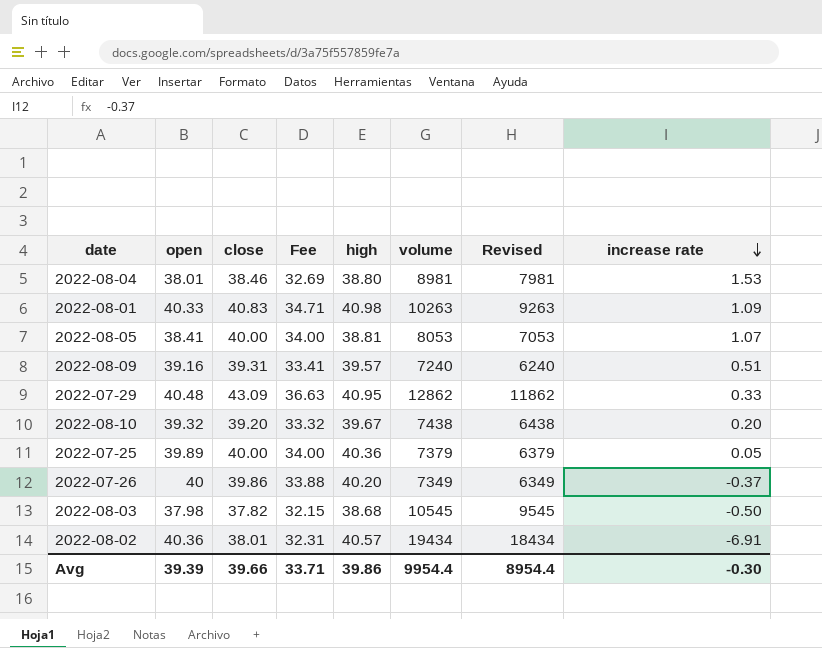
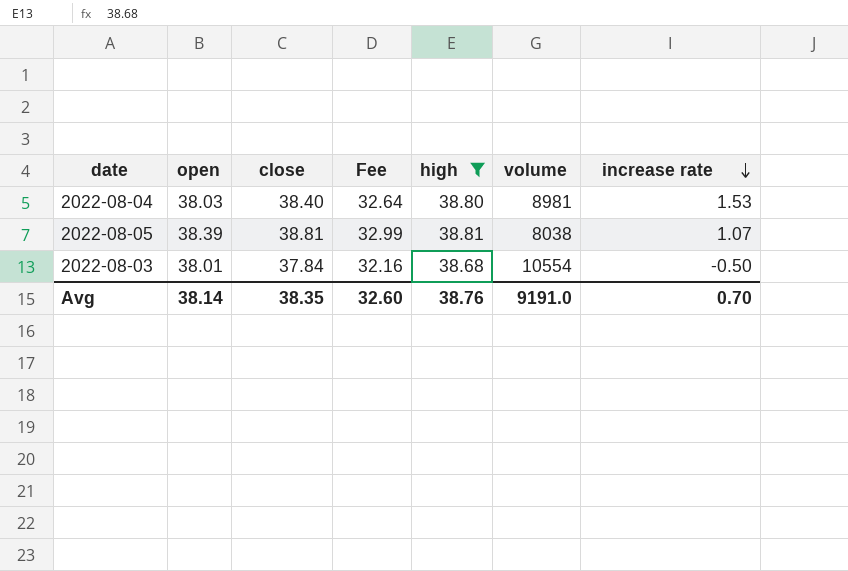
filter: none -> high <= 38.81
column Revised | formula: [volume] - 1000 -> none
2022-08-04 | open: 38.01 -> 38.03
2022-08-04 | close: 38.46 -> 38.40
2022-08-04 | Fee: 32.69 -> 32.64
2022-08-05 | open: 38.41 -> 38.39
2022-08-05 | close: 40.00 -> 38.81
2022-08-05 | Fee: 34.00 -> 32.99
2022-08-05 | volume: 8053 -> 8038
2022-08-03 | open: 37.98 -> 38.01
2022-08-03 | close: 37.82 -> 37.84
2022-08-03 | Fee: 32.15 -> 32.16
2022-08-03 | volume: 10545 -> 10554
Avg | open: 39.39 -> 38.14
Avg | close: 39.66 -> 38.35
Avg | Fee: 33.71 -> 32.60
Avg | high: 39.86 -> 38.76
Avg | volume: 9954.4 -> 9191.0
Avg | increase rate: -0.30 -> 0.70

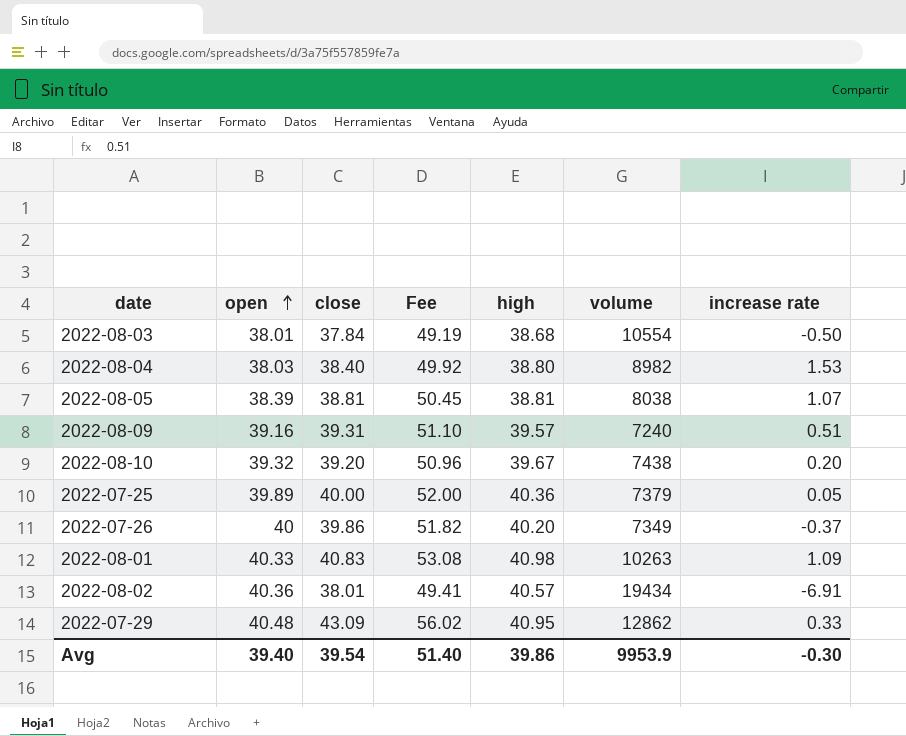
filter: high <= 38.81 -> none
row order: increase rate descending -> open ascending
column Fee | formula: [close] * 0.85 -> [close] * 1.3
2022-08-04 | volume: 8981 -> 8982
Avg | open: 38.14 -> 39.40
Avg | close: 38.35 -> 39.54
Avg | Fee: 32.60 -> 51.40
Avg | high: 38.76 -> 39.86
Avg | volume: 9191.0 -> 9953.9
Avg | increase rate: 0.70 -> -0.30

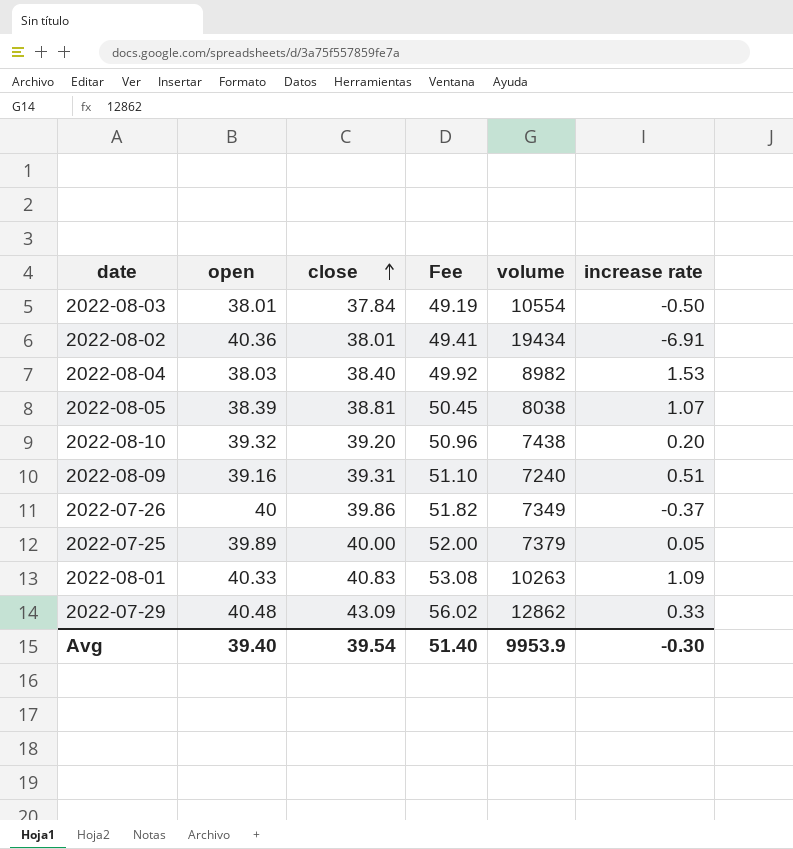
row order: open ascending -> close ascending
column high | position: 5 -> none

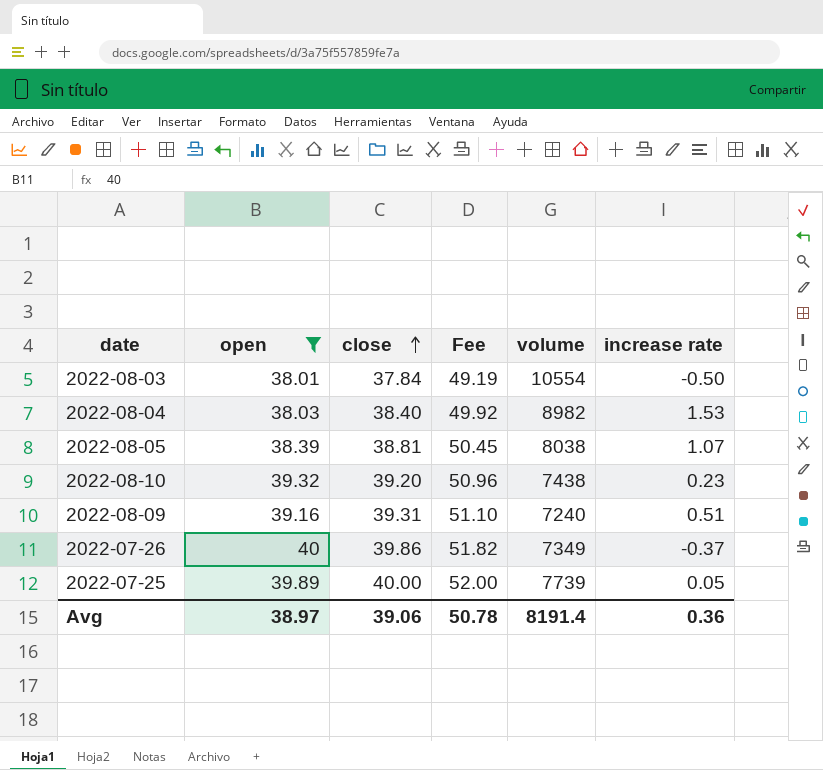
filter: none -> open <= 40
2022-08-10 | increase rate: 0.20 -> 0.23
2022-07-25 | volume: 7379 -> 7739
Avg | open: 39.40 -> 38.97
Avg | close: 39.54 -> 39.06
Avg | Fee: 51.40 -> 50.78
Avg | volume: 9953.9 -> 8191.4
Avg | increase rate: -0.30 -> 0.36

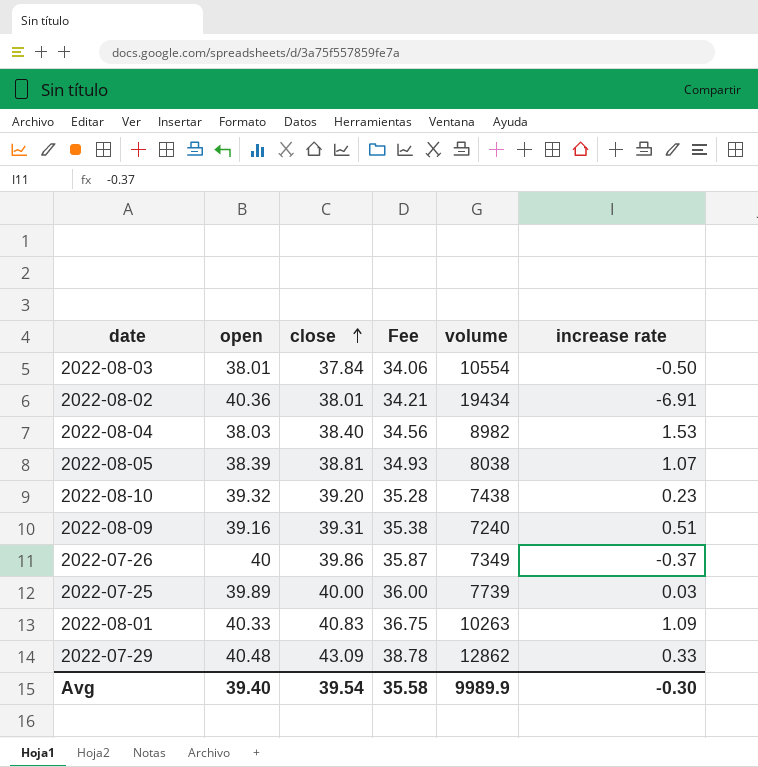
filter: open <= 40 -> none
column Fee | formula: [close] * 1.3 -> [close] * 0.9
2022-07-25 | increase rate: 0.05 -> 0.03
Avg | open: 38.97 -> 39.40
Avg | close: 39.06 -> 39.54
Avg | Fee: 50.78 -> 35.58
Avg | volume: 8191.4 -> 9989.9
Avg | increase rate: 0.36 -> -0.30

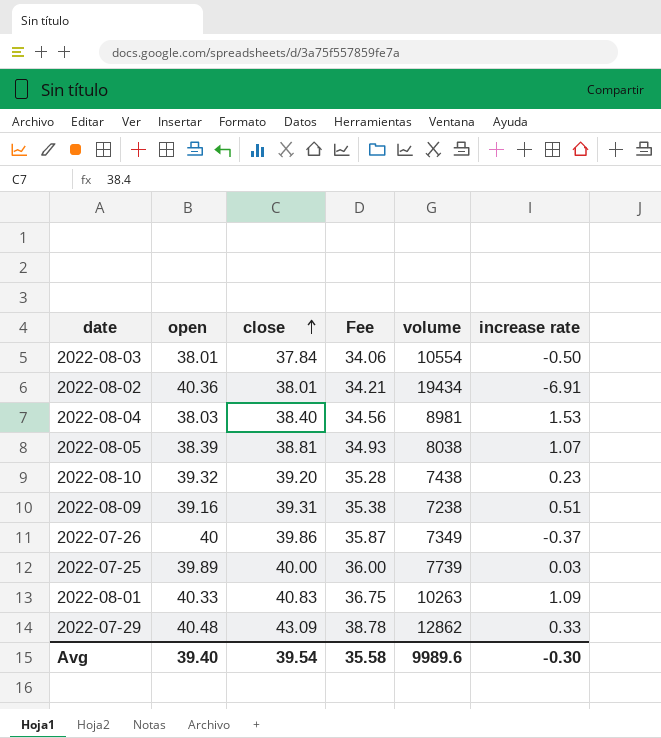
2022-08-04 | volume: 8982 -> 8981
2022-08-09 | volume: 7240 -> 7238
Avg | volume: 9989.9 -> 9989.6

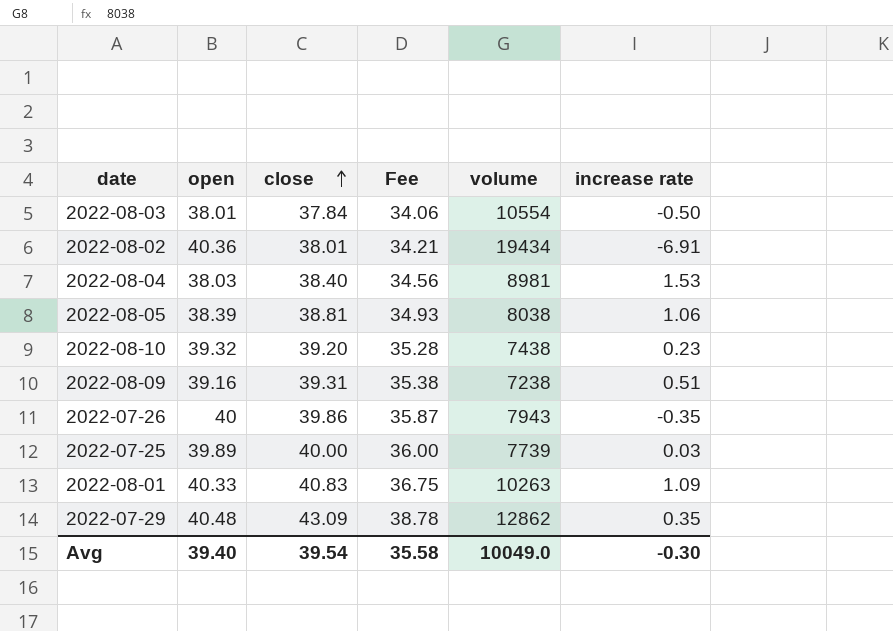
2022-08-05 | increase rate: 1.07 -> 1.06
2022-07-26 | volume: 7349 -> 7943
2022-07-26 | increase rate: -0.37 -> -0.35
2022-07-29 | increase rate: 0.33 -> 0.35
Avg | volume: 9989.6 -> 10049.0

